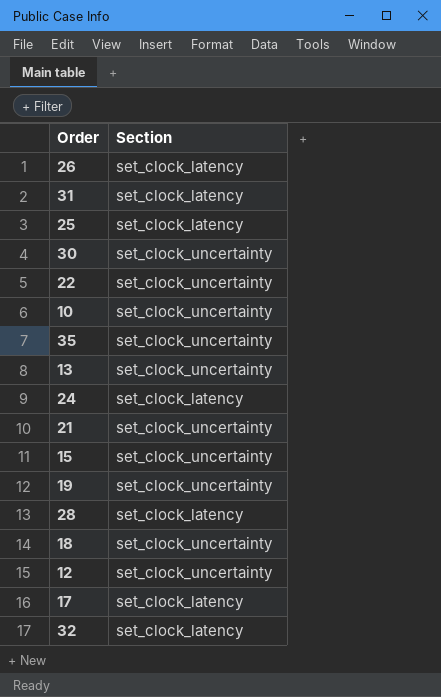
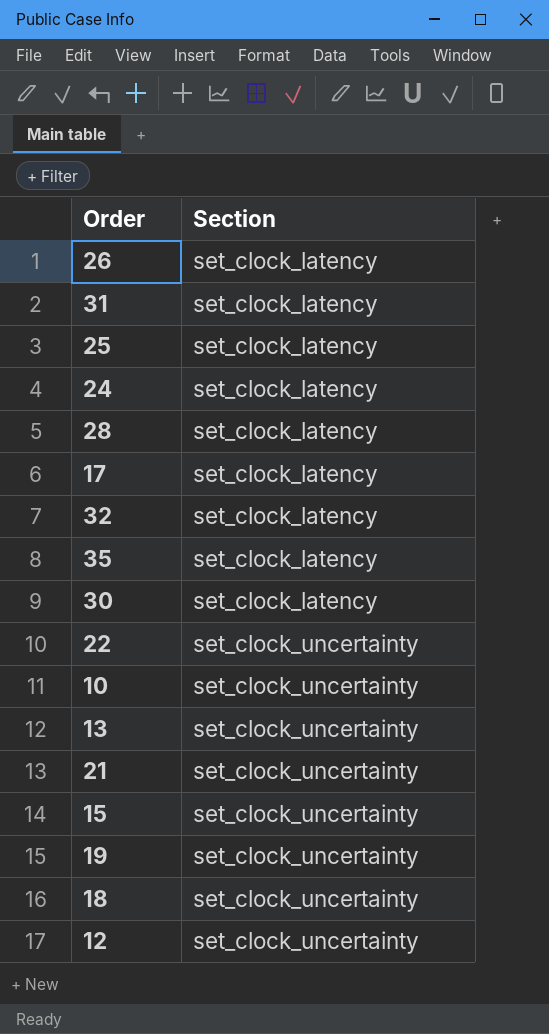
row order: none -> Section ascending
35 | Section: set_clock_uncertainty -> set_clock_latency
30 | Section: set_clock_uncertainty -> set_clock_latency

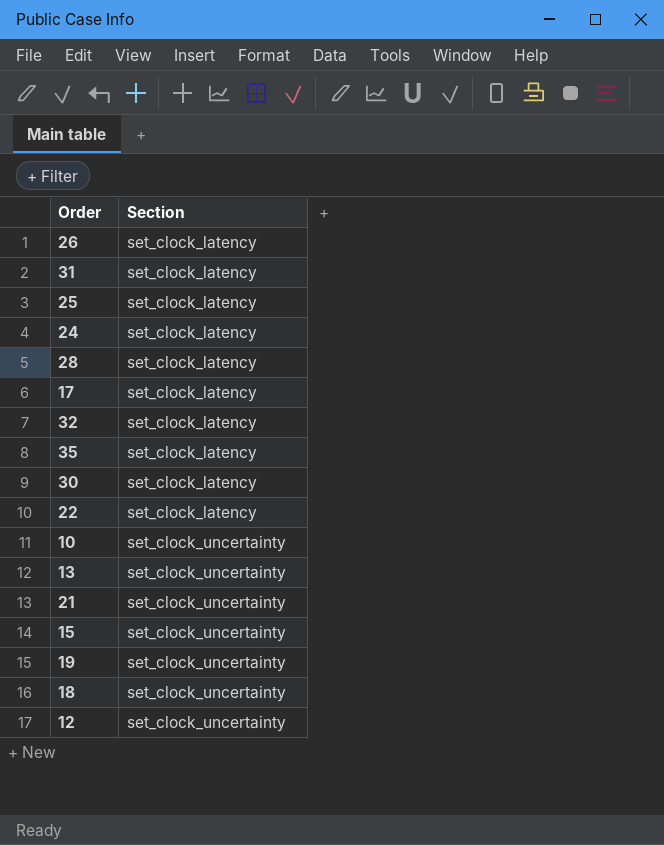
22 | Section: set_clock_uncertainty -> set_clock_latency

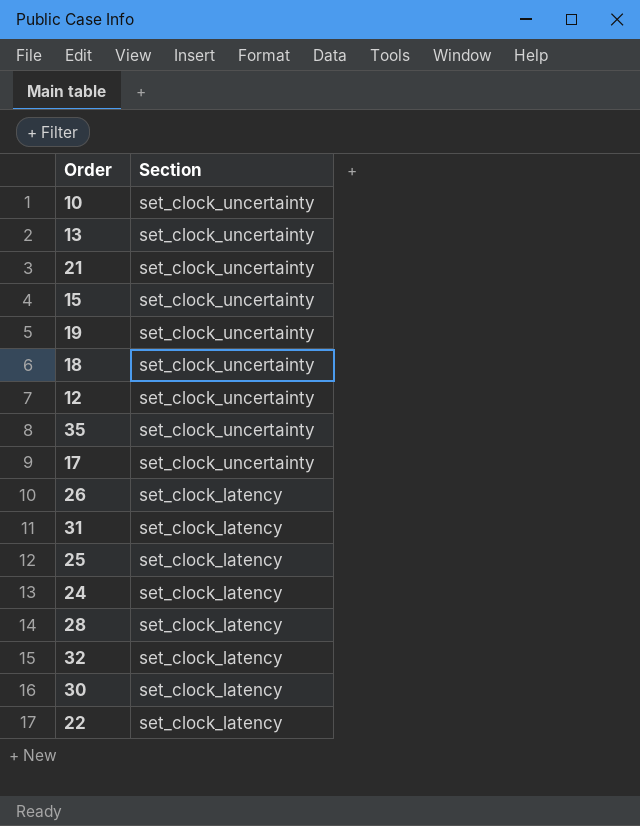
row order: Section ascending -> Section descending
35 | Section: set_clock_latency -> set_clock_uncertainty
17 | Section: set_clock_latency -> set_clock_uncertainty

